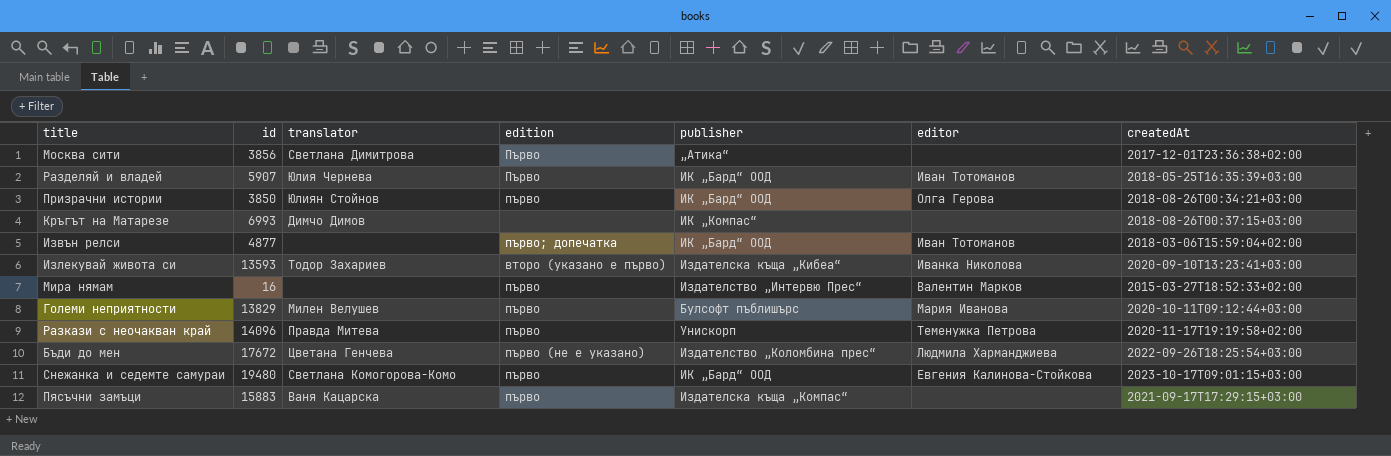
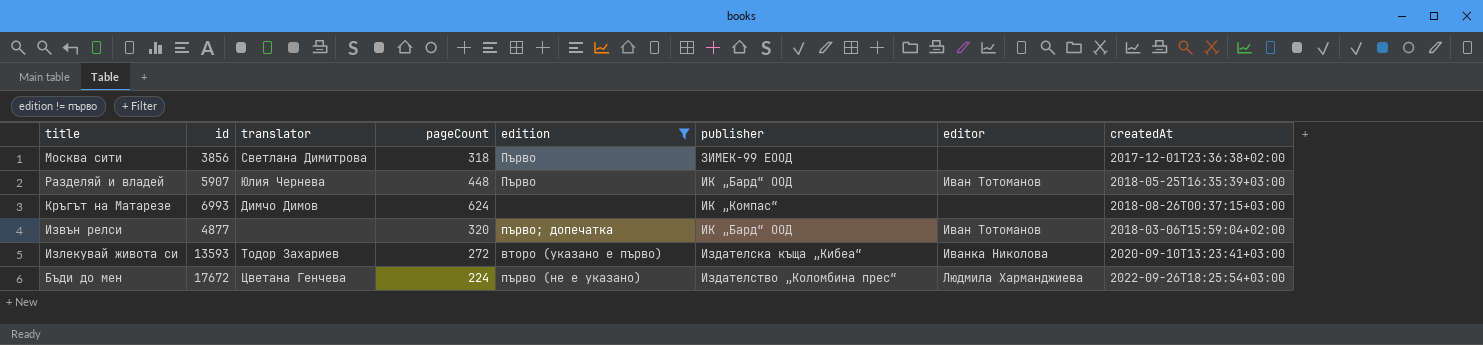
filter: none -> edition != първо
column pageCount | position: none -> 4
Москва сити | publisher: „Атика“ -> ЗИМЕК-99 ЕООД

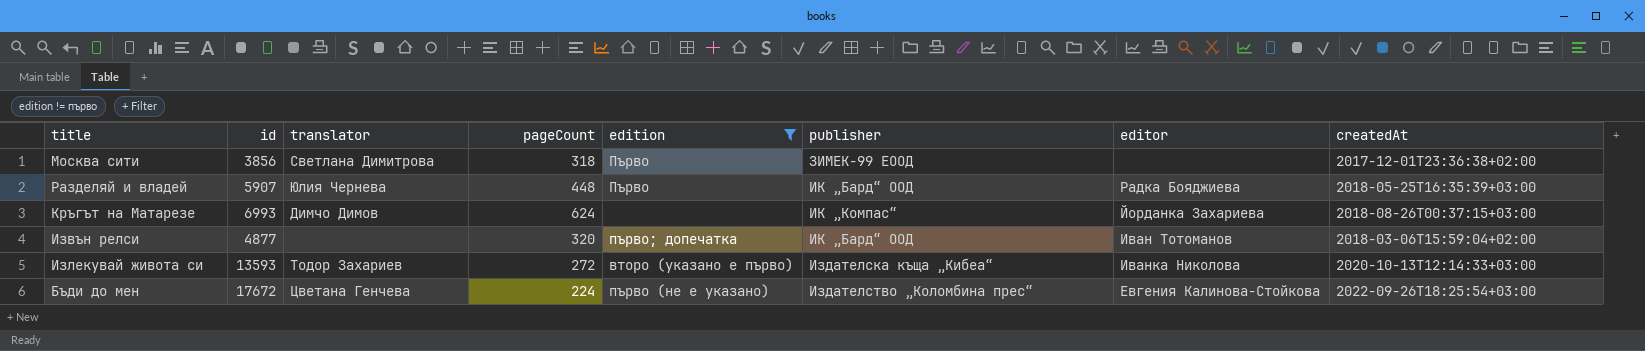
Разделяй и владей | editor: Иван Тотоманов -> Радка Бояджиева
Кръгът на Матарезе | editor: none -> Йорданка Захариева
Излекувай живота си | createdAt: 2020-09-10T13:23:41+03:00 -> 2020-10-13T12:14:33+03:00
Бъди до мен | editor: Людмила Харманджиева -> Евгения Калинова-Стойкова

